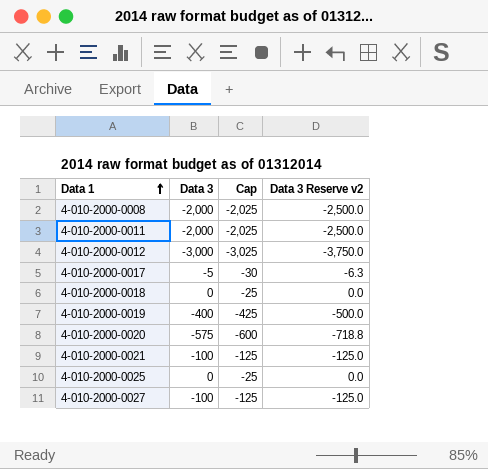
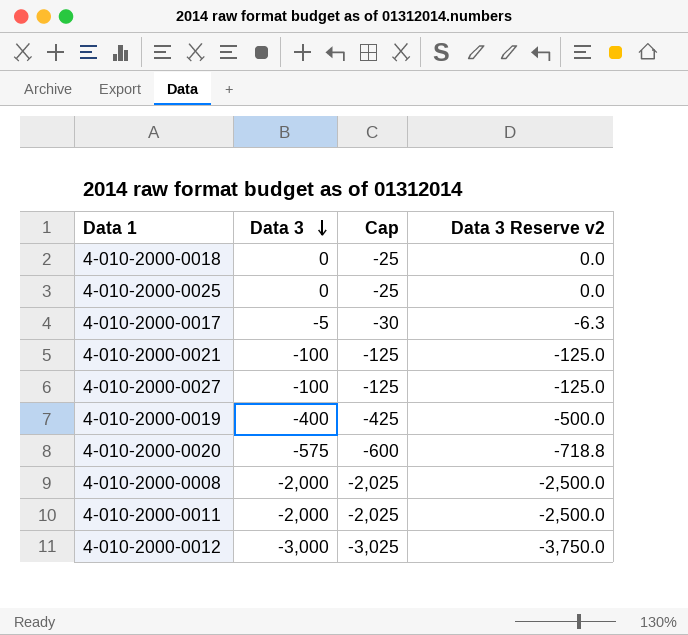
row order: Data 1 ascending -> Data 3 descending

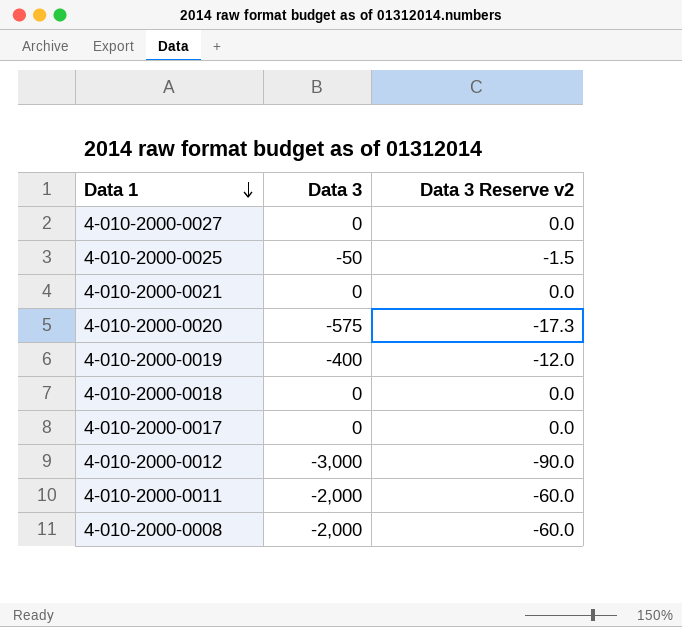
row order: Data 3 descending -> Data 1 descending
column Cap | formula: [Data 3] - 25 -> none
column Data 3 Reserve v2 | formula: [Data 3] * 1.25 -> [Data 3] * 0.03
4-010-2000-0027 | Data 3: -100 -> 0
4-010-2000-0025 | Data 3: 0 -> -50
4-010-2000-0021 | Data 3: -100 -> 0
4-010-2000-0017 | Data 3: -5 -> 0

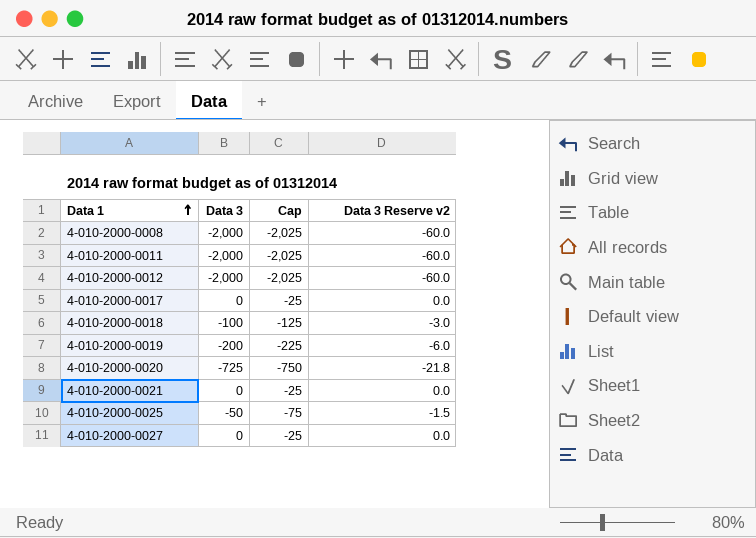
row order: Data 1 descending -> Data 1 ascending
column Cap | formula: none -> [Data 3] - 25
4-010-2000-0012 | Data 3: -3,000 -> -2,000
4-010-2000-0012 | Data 3 Reserve v2: -90.0 -> -60.0
4-010-2000-0018 | Data 3: 0 -> -100
4-010-2000-0018 | Data 3 Reserve v2: 0.0 -> -3.0
4-010-2000-0019 | Data 3: -400 -> -200
4-010-2000-0019 | Data 3 Reserve v2: -12.0 -> -6.0
4-010-2000-0020 | Data 3: -575 -> -725
4-010-2000-0020 | Data 3 Reserve v2: -17.3 -> -21.8

